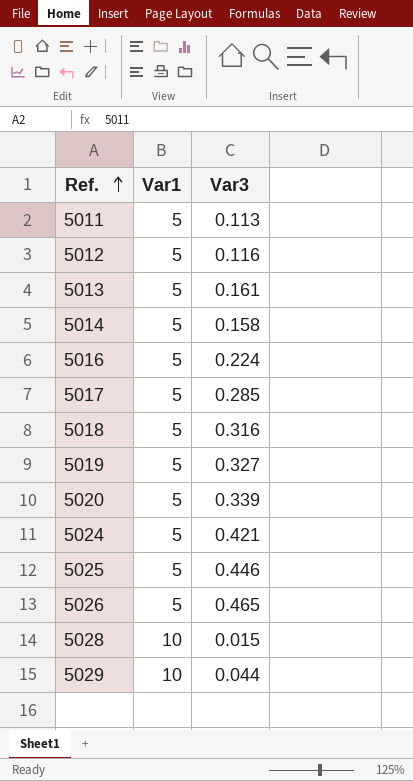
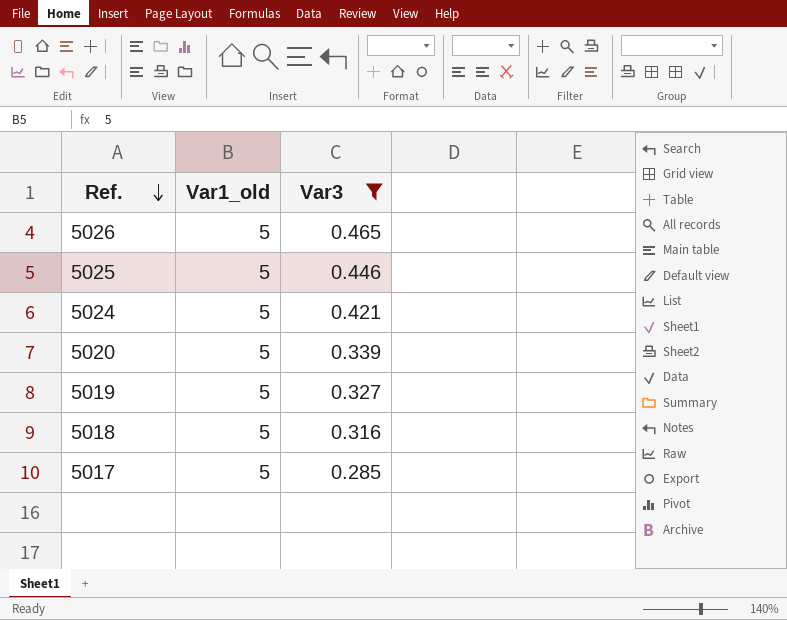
filter: none -> Var3 >= 0.285
row order: Ref. ascending -> Ref. descending
column name: Var1 -> Var1_old

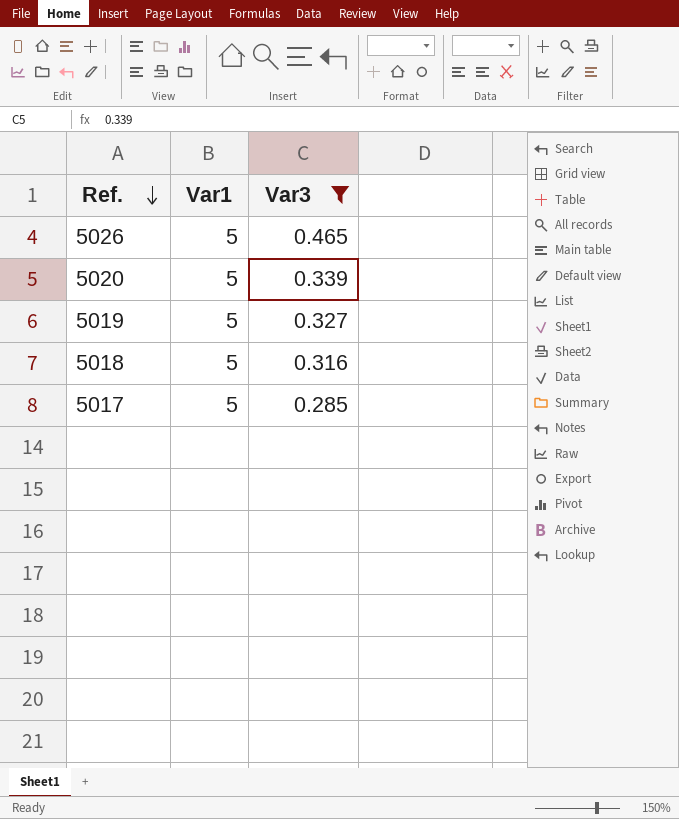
column name: Var1_old -> Var1
row 5025: 5 | 0.446 -> none
row 5024: 5 | 0.421 -> none

